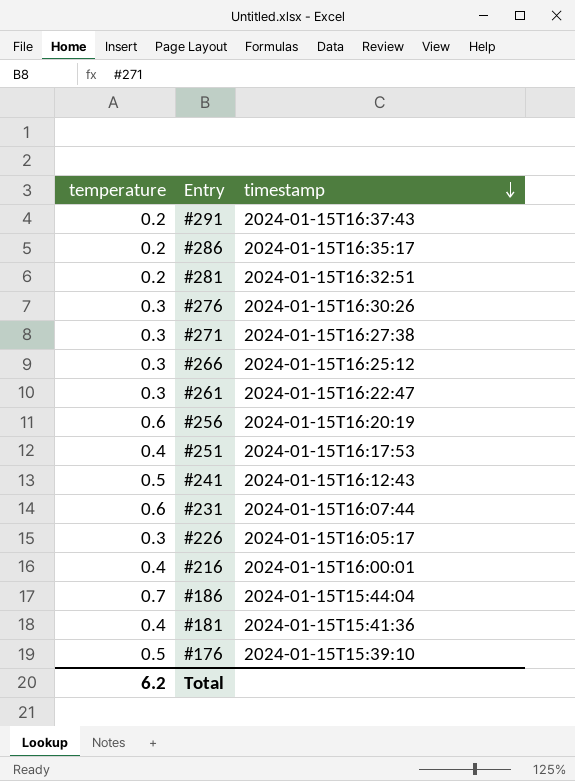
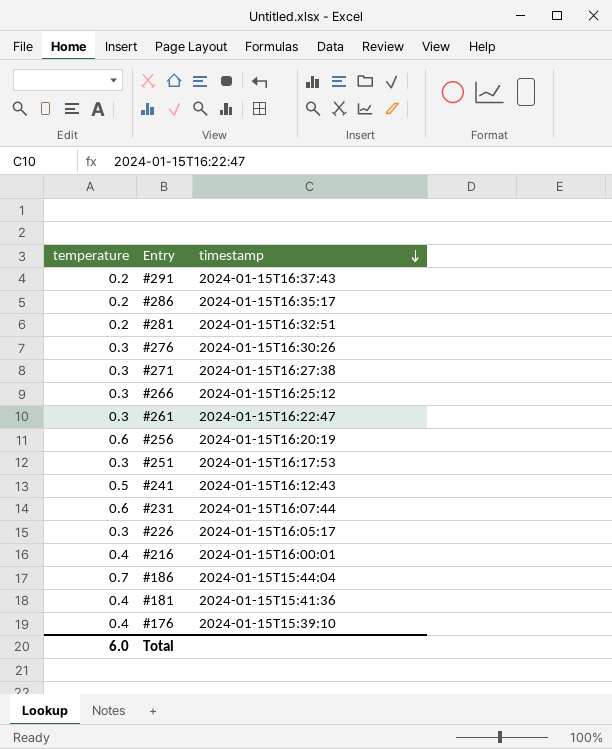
#251 | temperature: 0.4 -> 0.3
#176 | temperature: 0.5 -> 0.4
Total | temperature: 6.2 -> 6.0

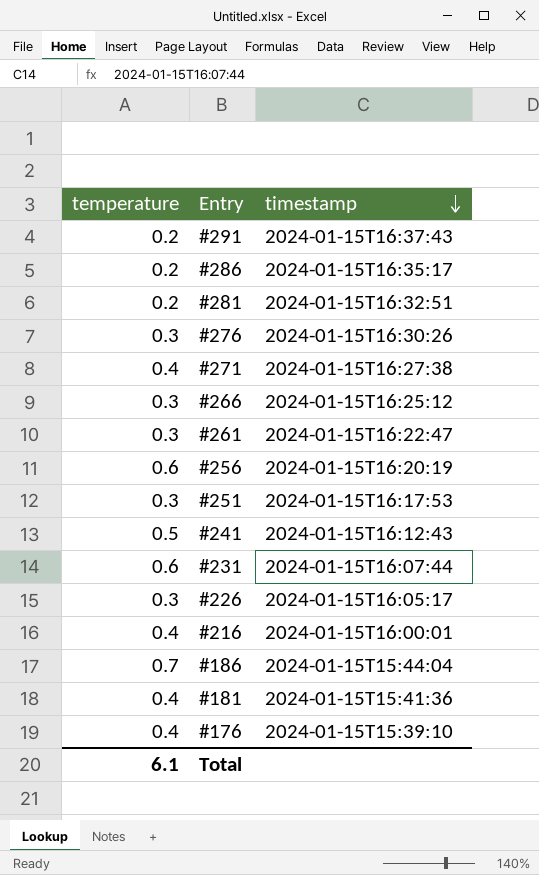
#271 | temperature: 0.3 -> 0.4
Total | temperature: 6.0 -> 6.1

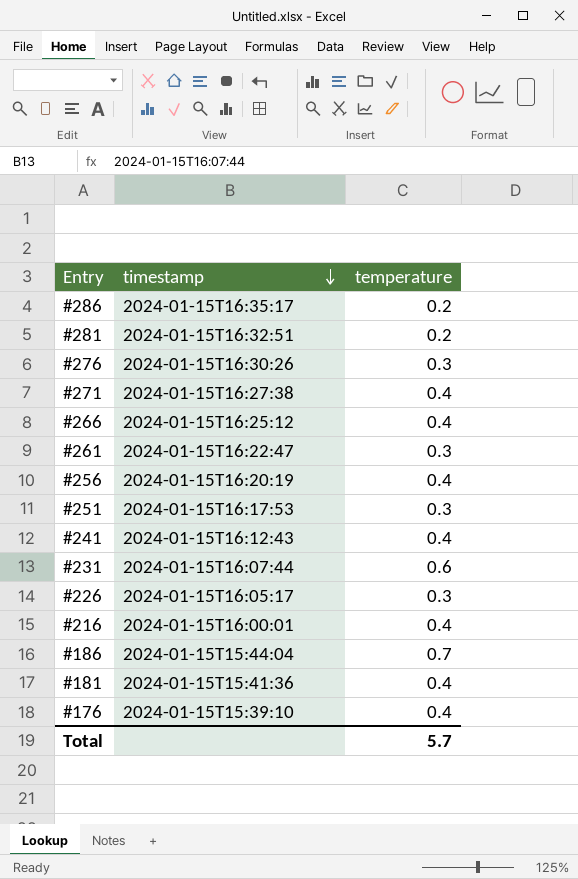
column temperature | position: 1 -> 3
row #291: 0.2 | 2024-01-15T16:37:43 -> none
#266 | temperature: 0.3 -> 0.4
#256 | temperature: 0.6 -> 0.4
#241 | temperature: 0.5 -> 0.4
Total | temperature: 6.1 -> 5.7

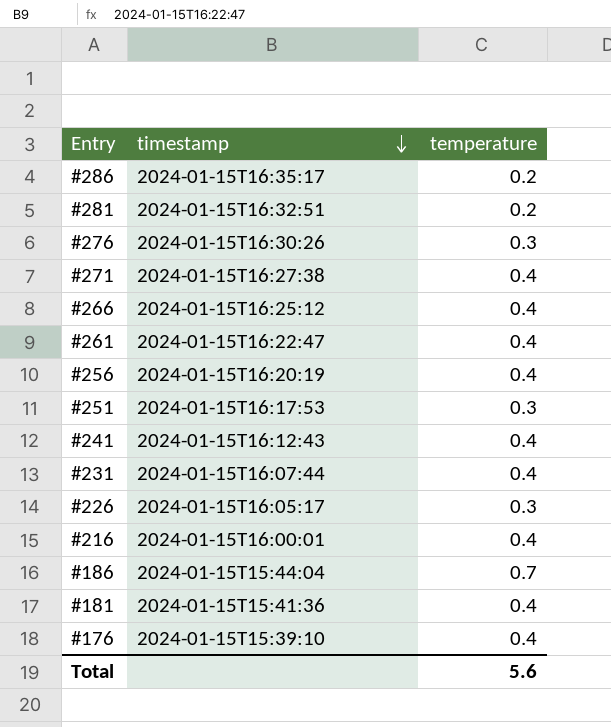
#261 | temperature: 0.3 -> 0.4
#231 | temperature: 0.6 -> 0.4
Total | temperature: 5.7 -> 5.6

